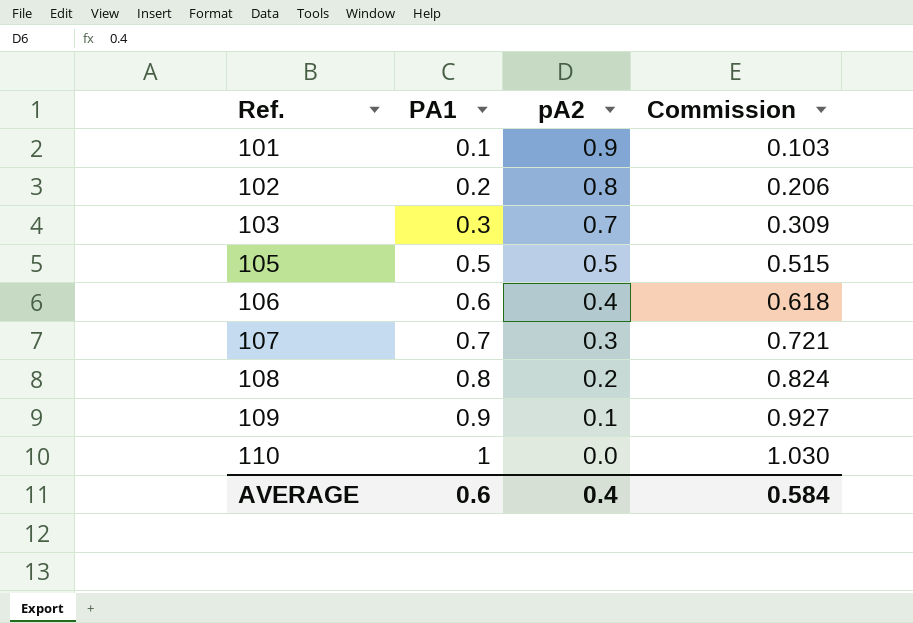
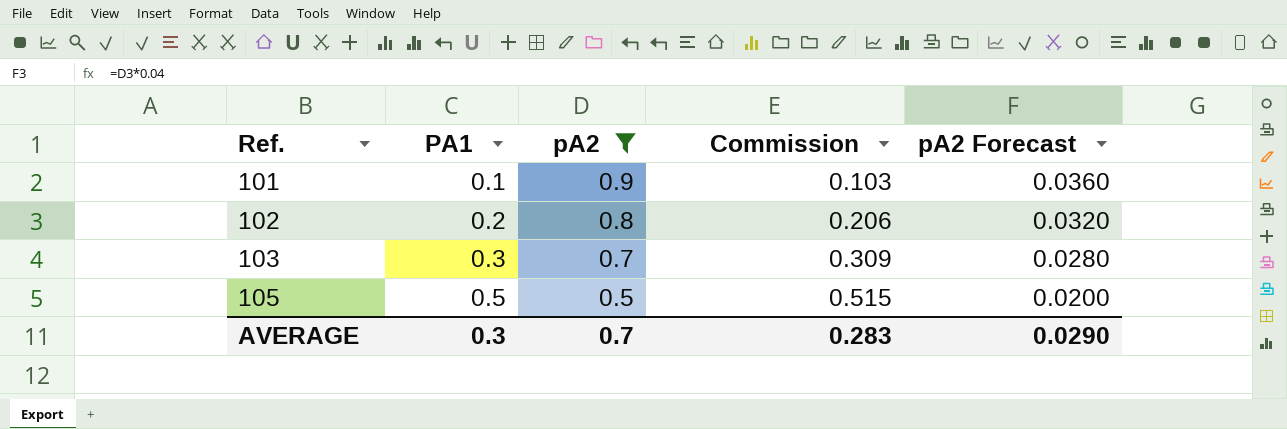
filter: none -> pA2 >= 0.5
column pA2 Forecast | formula: none -> [pA2] * 0.04
AVERAGE | PA1: 0.6 -> 0.3
AVERAGE | pA2: 0.4 -> 0.7
AVERAGE | Commission: 0.584 -> 0.283

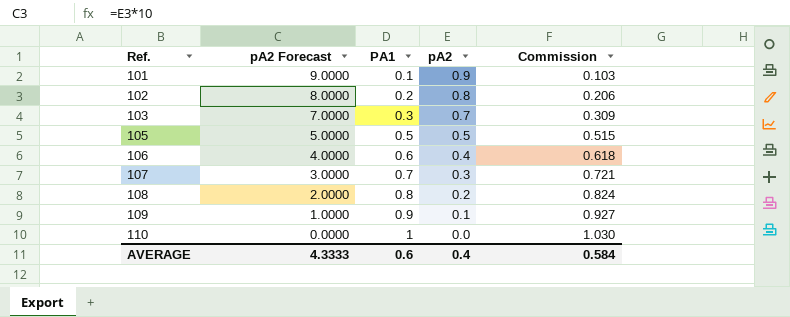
filter: pA2 >= 0.5 -> none
column pA2 Forecast | formula: [pA2] * 0.04 -> [pA2] * 10
column pA2 Forecast | position: 5 -> 2
AVERAGE | pA2 Forecast: 0.0290 -> 4.3333
AVERAGE | PA1: 0.3 -> 0.6
AVERAGE | pA2: 0.7 -> 0.4
AVERAGE | Commission: 0.283 -> 0.584

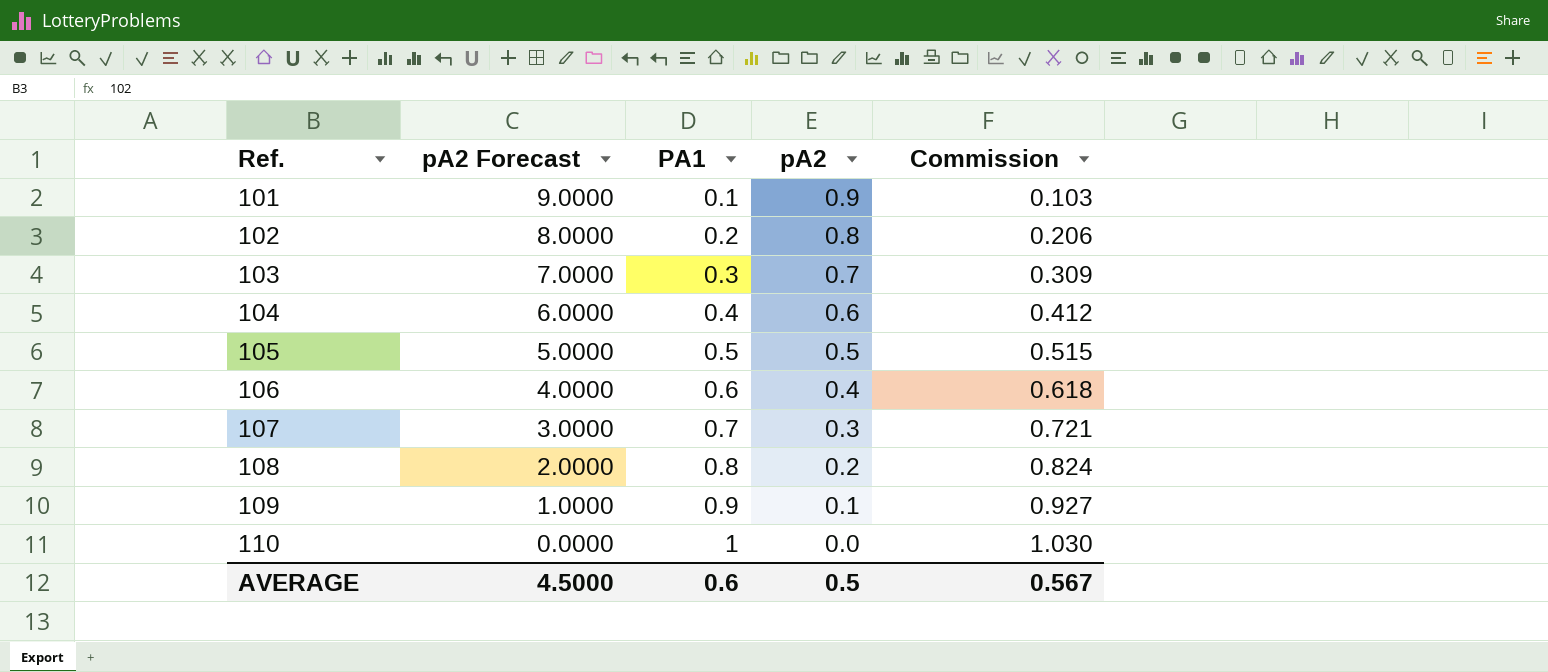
row 104: none -> 6.0000 | 0.4 | 0.6 | 0.412
AVERAGE | pA2 Forecast: 4.3333 -> 4.5000
AVERAGE | pA2: 0.4 -> 0.5
AVERAGE | Commission: 0.584 -> 0.567

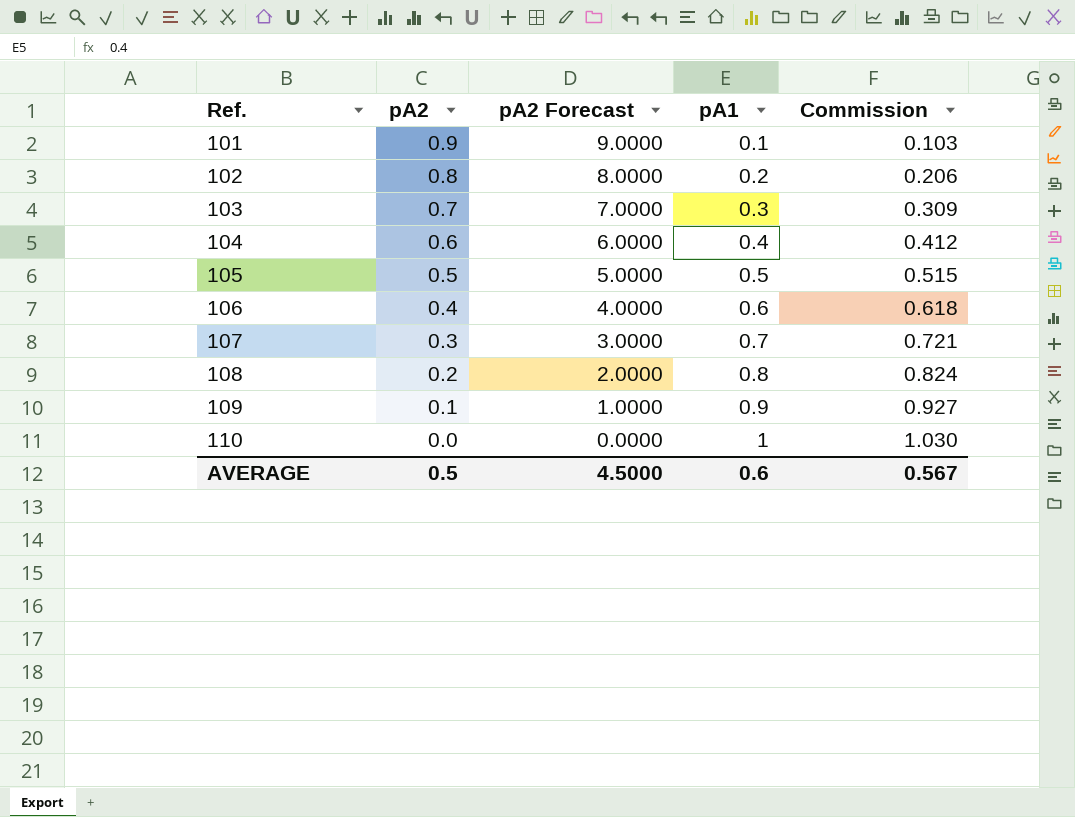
column pA2 | position: 4 -> 2
column name: PA1 -> pA1

